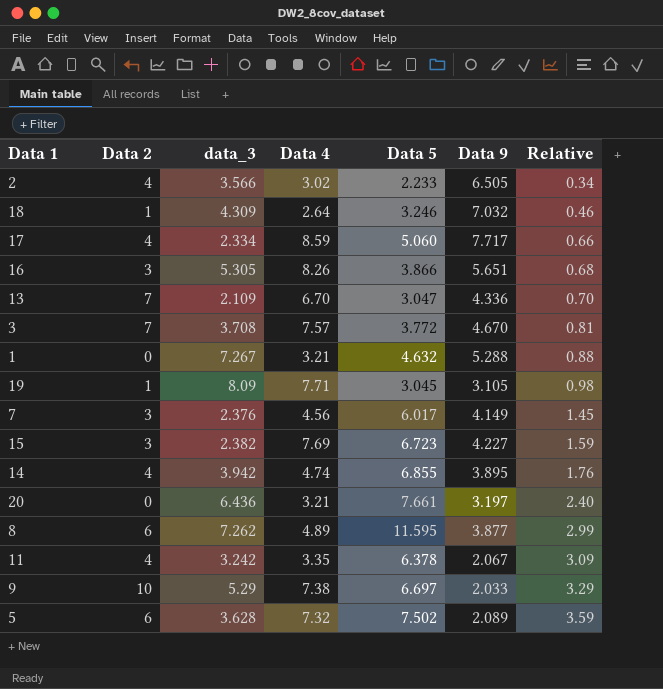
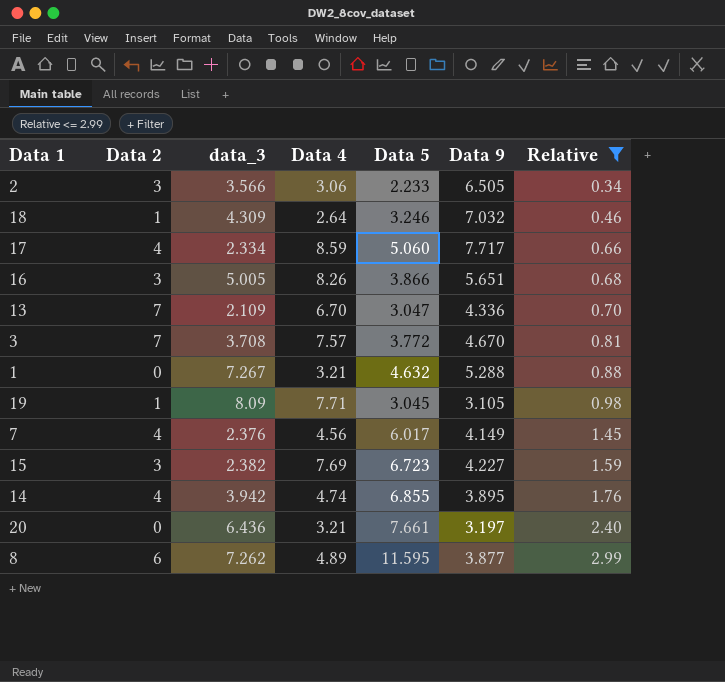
filter: none -> Relative <= 2.99
2 | Data 2: 4 -> 3
2 | Data 4: 3.02 -> 3.06
16 | data_3: 5.305 -> 5.005
7 | Data 2: 3 -> 4

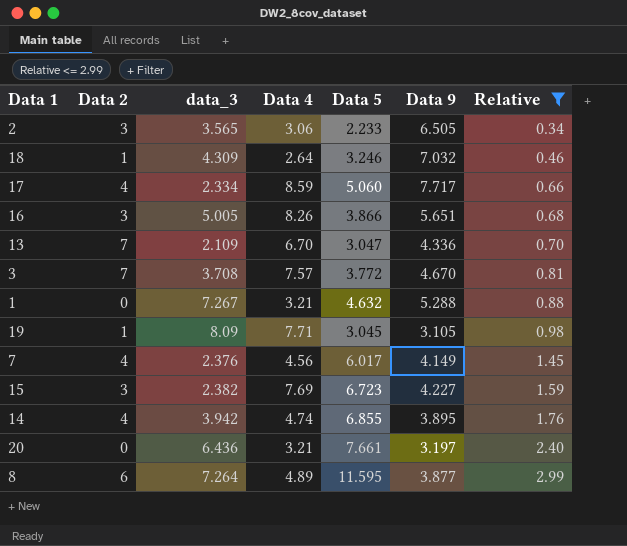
2 | data_3: 3.566 -> 3.565
8 | data_3: 7.262 -> 7.264

